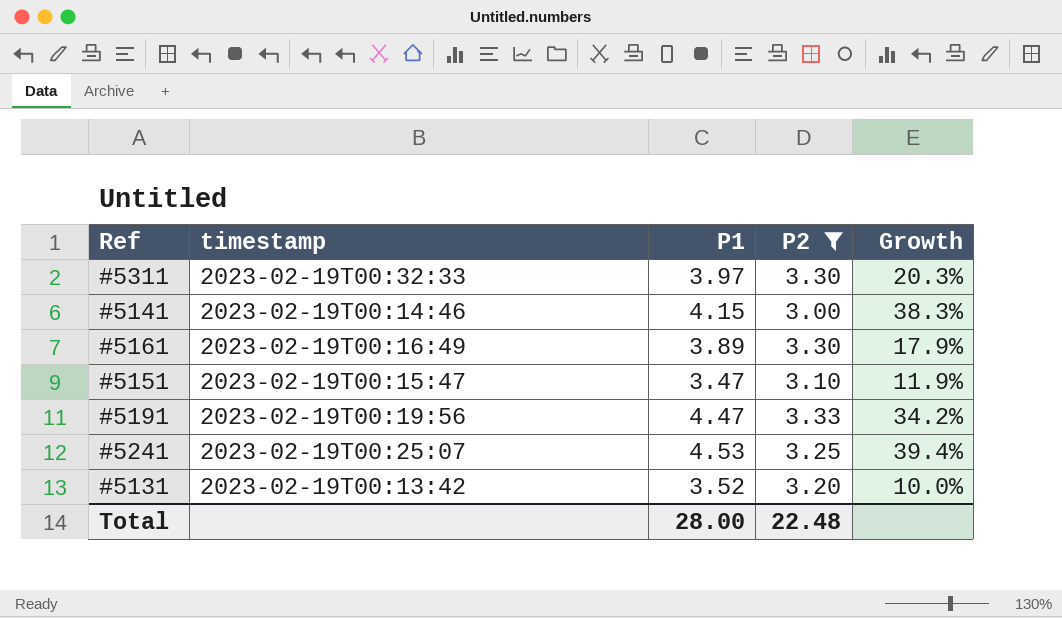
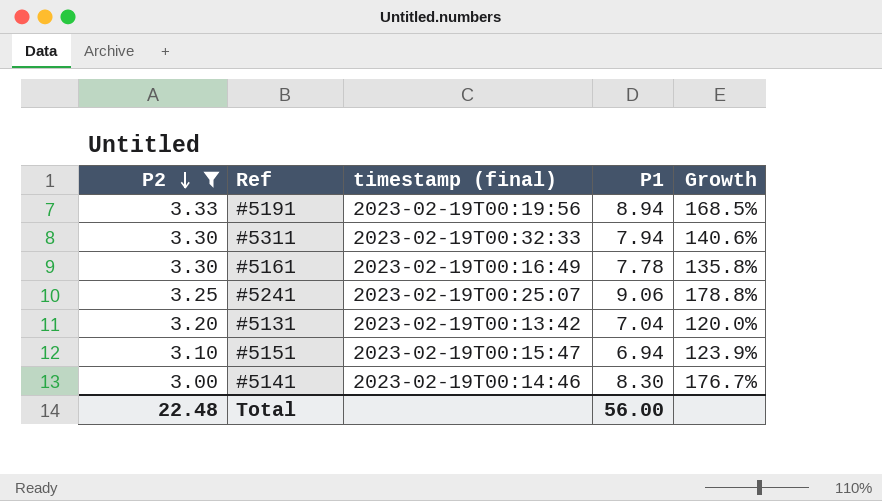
row order: none -> P2 descending
column P2 | position: 4 -> 1
column name: timestamp -> timestamp (final)
#5191 | P1: 4.47 -> 8.94
#5191 | Growth: 34.2% -> 168.5%
#5311 | P1: 3.97 -> 7.94
#5311 | Growth: 20.3% -> 140.6%
#5161 | P1: 3.89 -> 7.78
#5161 | Growth: 17.9% -> 135.8%
#5241 | P1: 4.53 -> 9.06
#5241 | Growth: 39.4% -> 178.8%
#5131 | P1: 3.52 -> 7.04
#5131 | Growth: 10.0% -> 120.0%
#5151 | P1: 3.47 -> 6.94
#5151 | Growth: 11.9% -> 123.9%
#5141 | P1: 4.15 -> 8.30
#5141 | Growth: 38.3% -> 176.7%
Total | P1: 28.00 -> 56.00

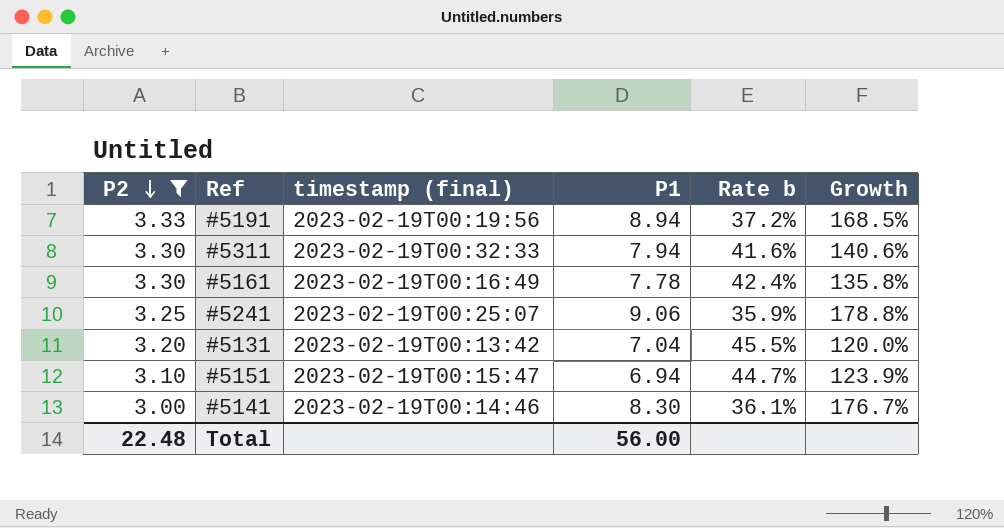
column Rate b | formula: none -> [P2] / [P1]

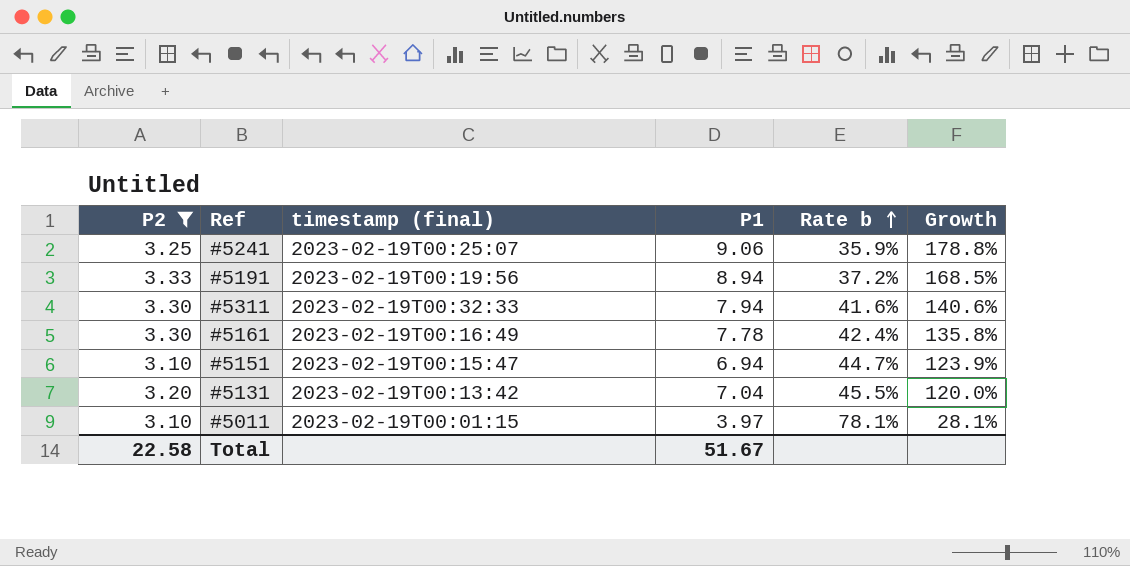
row order: P2 descending -> Rate b ascending
row #5141: 3.00 | 2023-02-19T00:14:46 | 8.30 | 36.1% | 176.7% -> none
row #5011: none -> 3.10 | 2023-02-19T00:01:15 | 3.97 | 78.1% | 28.1%
Total | P2: 22.48 -> 22.58
Total | P1: 56.00 -> 51.67

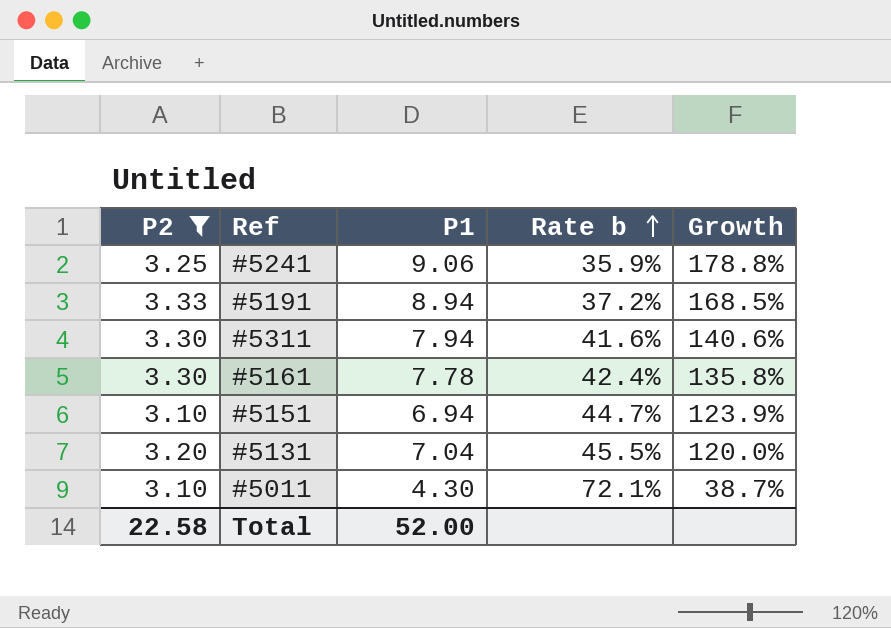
column timestamp (final) | position: 3 -> none
#5011 | P1: 3.97 -> 4.30
#5011 | Rate b: 78.1% -> 72.1%
#5011 | Growth: 28.1% -> 38.7%
Total | P1: 51.67 -> 52.00

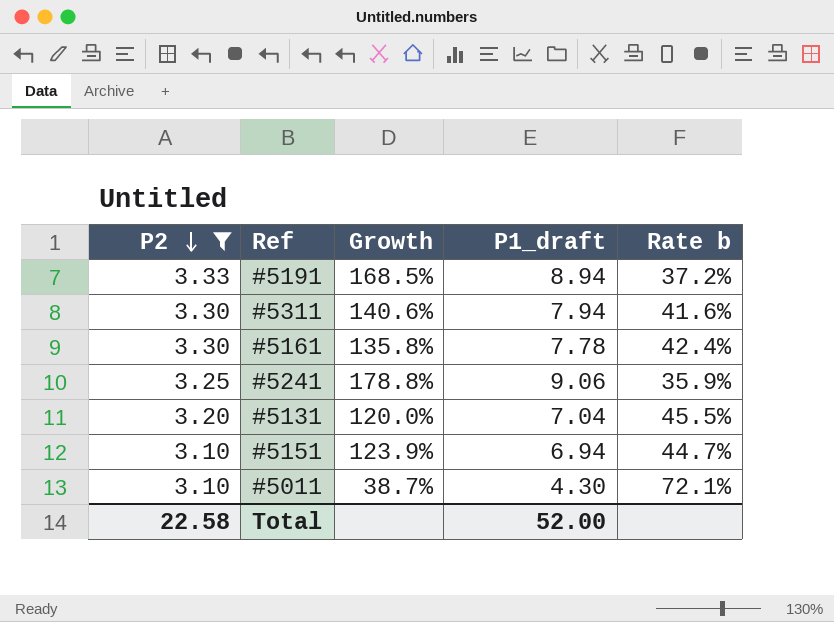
row order: Rate b ascending -> P2 descending
column Growth | position: 5 -> 3
column name: P1 -> P1_draft

